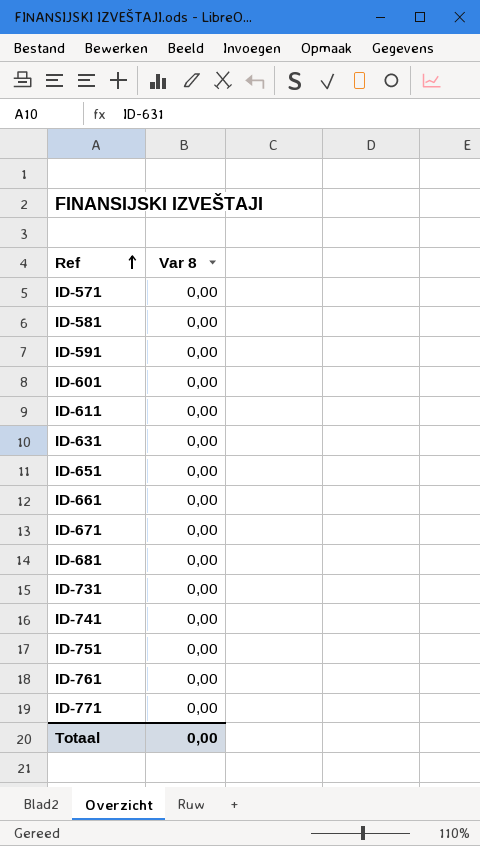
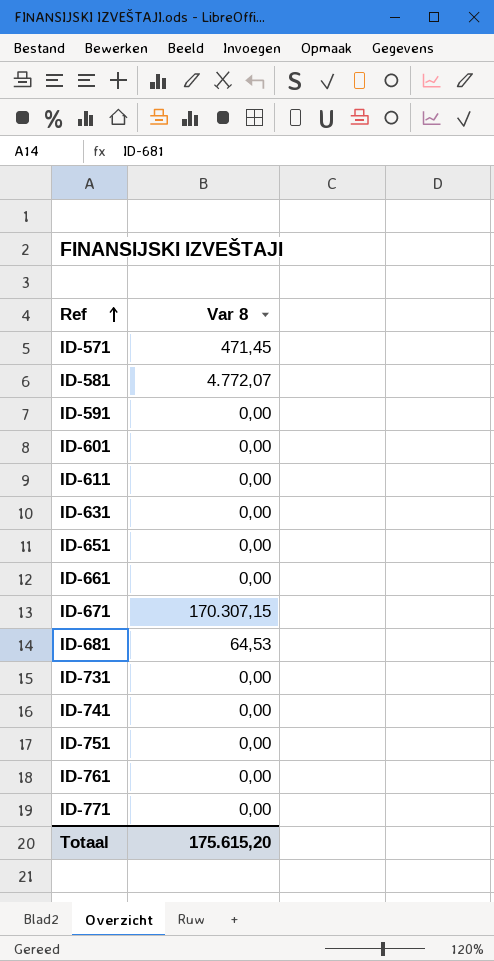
ID-571 | Var 8: 0,00 -> 471,45
ID-581 | Var 8: 0,00 -> 4.772,07
ID-671 | Var 8: 0,00 -> 170.307,15
ID-681 | Var 8: 0,00 -> 64,53
Totaal | Var 8: 0,00 -> 175.615,20

